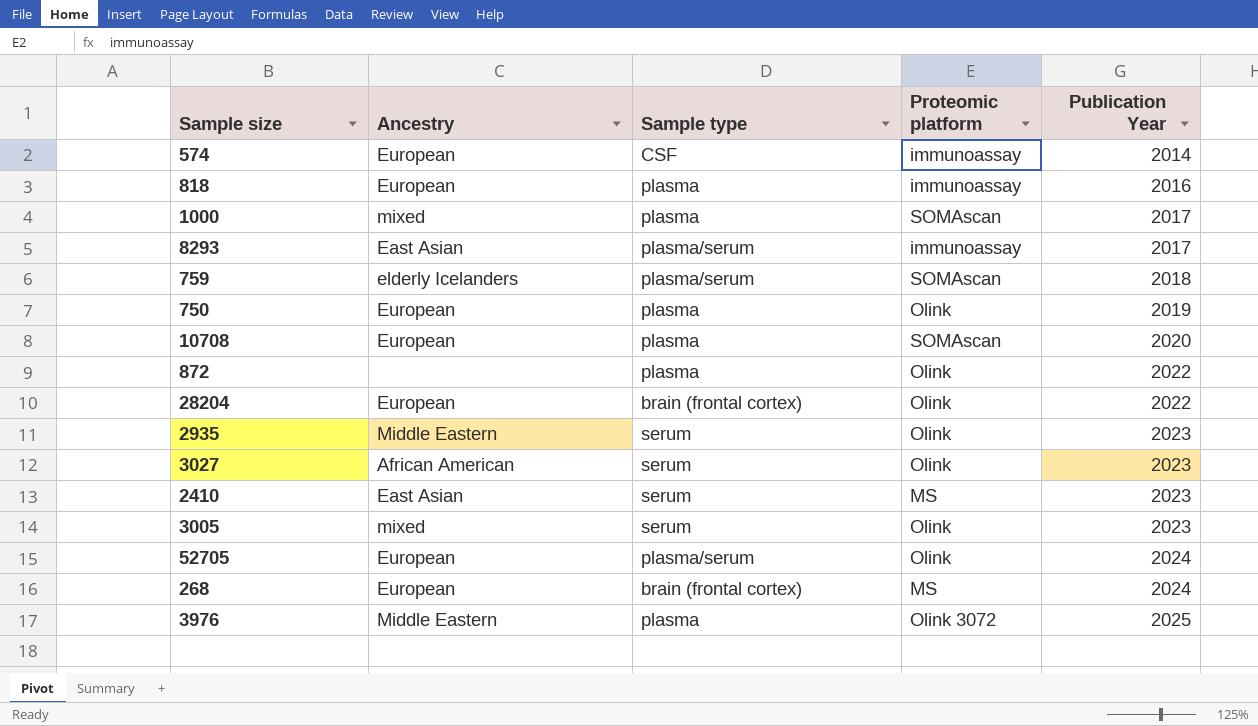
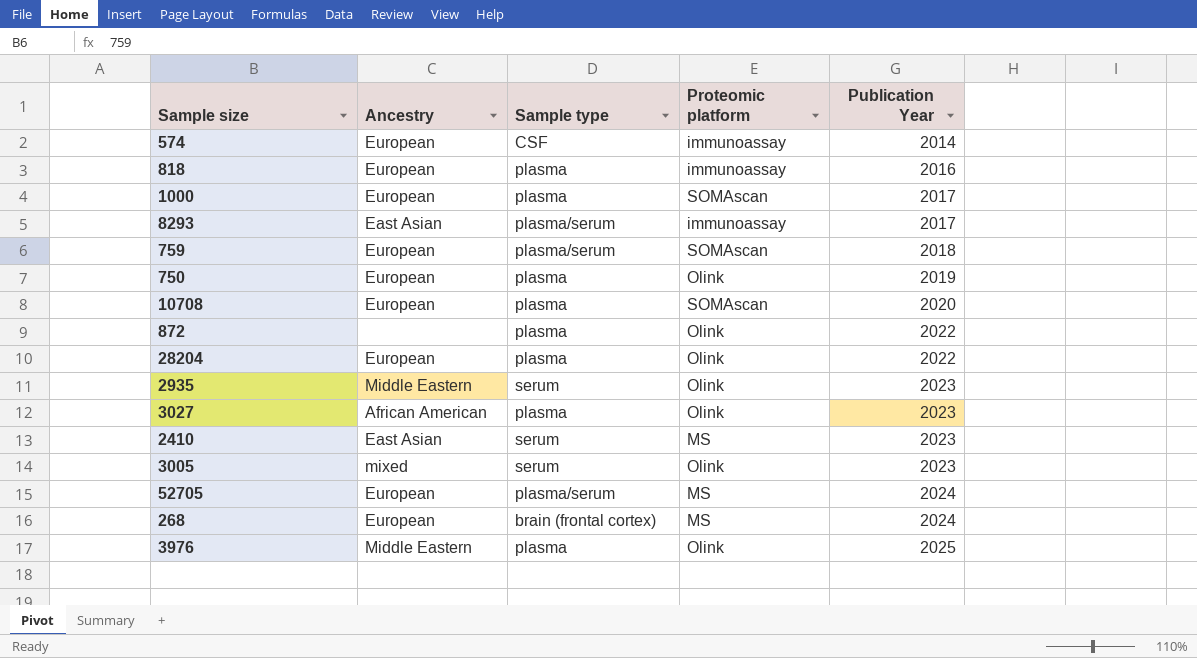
1000 | Ancestry: mixed -> European
759 | Ancestry: elderly Icelanders -> European
28204 | Sample type: brain (frontal cortex) -> plasma
3027 | Sample type: serum -> plasma
52705 | Proteomic platform: Olink -> MS
3976 | Proteomic platform: Olink 3072 -> Olink

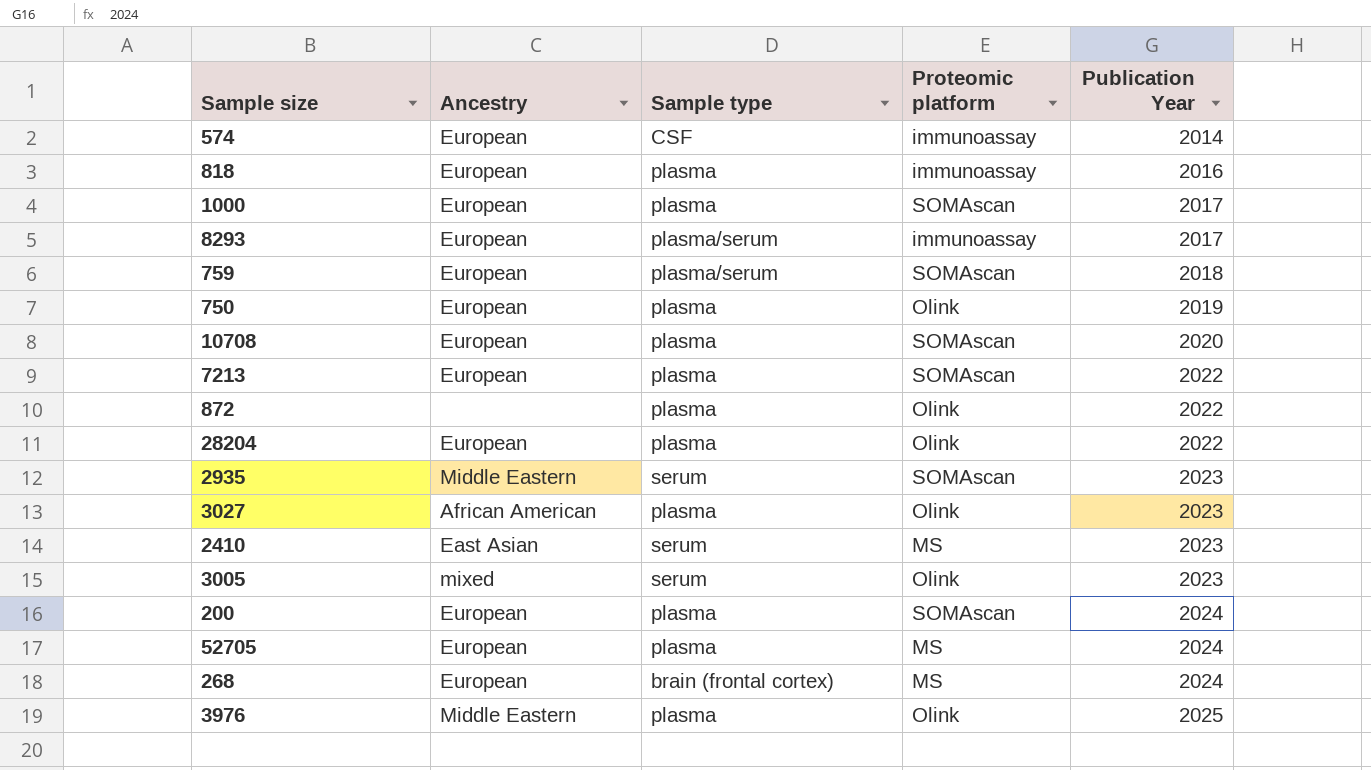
8293 | Ancestry: East Asian -> European
row 7213: none -> European | plasma | SOMAscan | 2022
2935 | Proteomic platform: Olink -> SOMAscan
row 200: none -> European | plasma | SOMAscan | 2024
52705 | Sample type: plasma/serum -> plasma

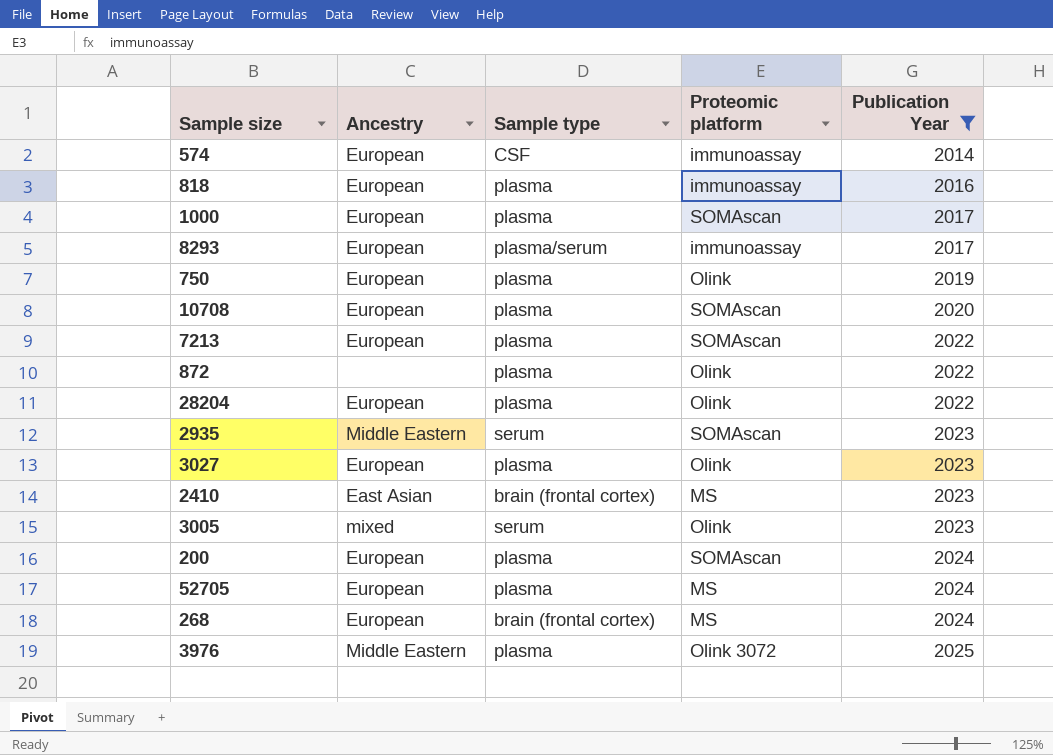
filter: none -> Publication Year != 2018
3027 | Ancestry: African American -> European
2410 | Sample type: serum -> brain (frontal cortex)
3976 | Proteomic platform: Olink -> Olink 3072

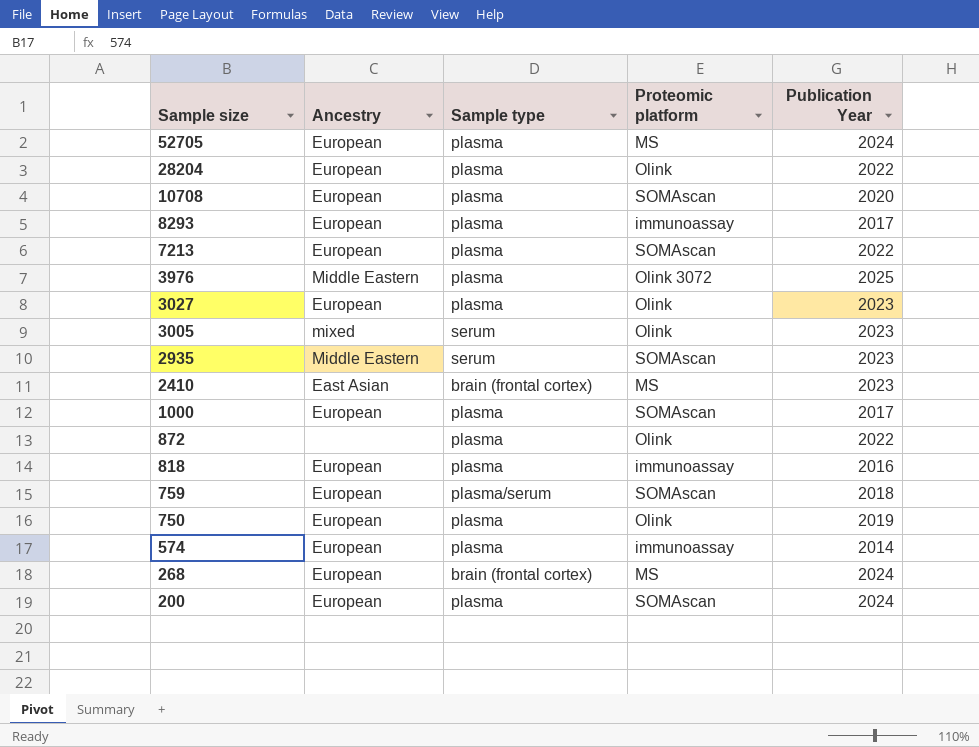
filter: Publication Year != 2018 -> none
row order: Publication Year ascending -> Sample size descending
8293 | Sample type: plasma/serum -> plasma
574 | Sample type: CSF -> plasma

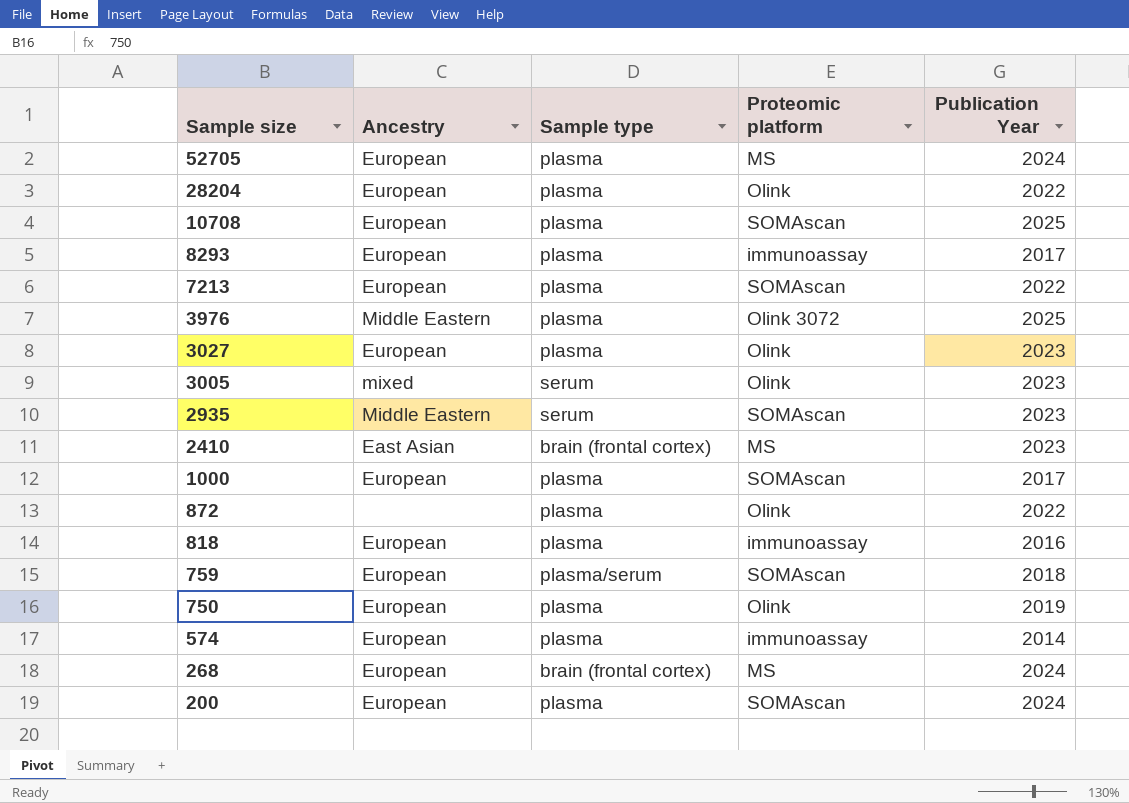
10708 | Publication Year: 2020 -> 2025

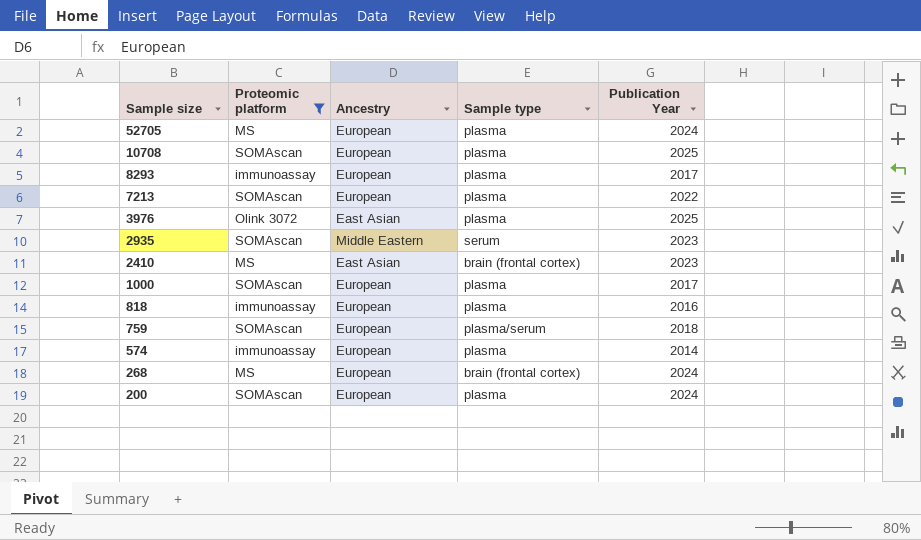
filter: none -> Proteomic platform != Olink
column Proteomic platform | position: 4 -> 2
3976 | Ancestry: Middle Eastern -> East Asian

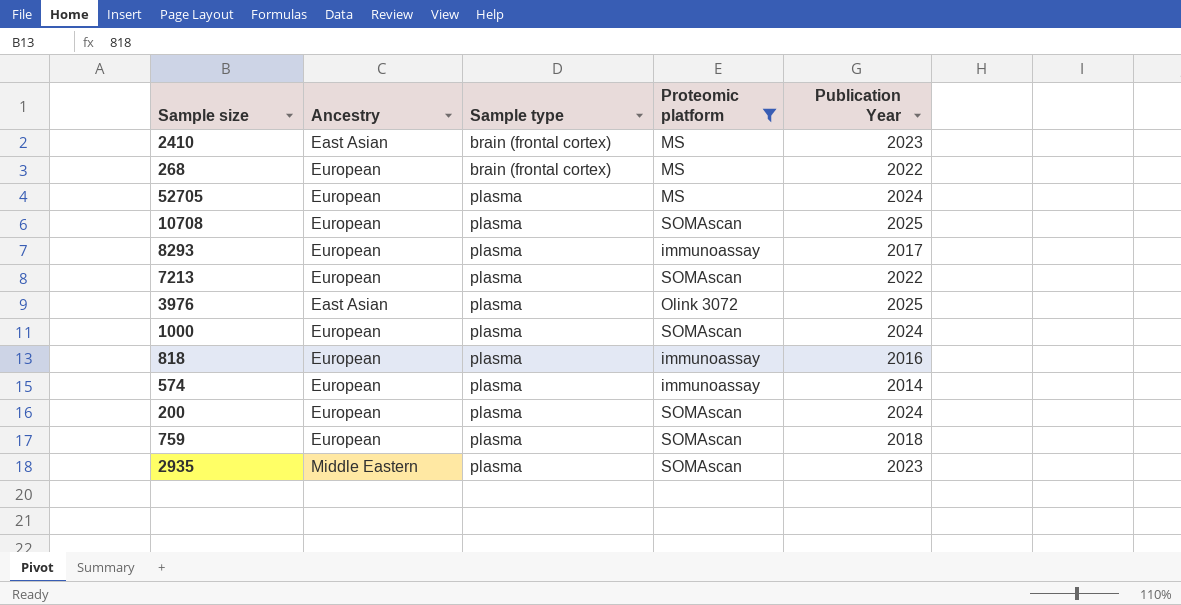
row order: Sample size descending -> Sample type ascending
column Proteomic platform | position: 2 -> 4
268 | Publication Year: 2024 -> 2022
1000 | Publication Year: 2017 -> 2024
759 | Sample type: plasma/serum -> plasma
2935 | Sample type: serum -> plasma

